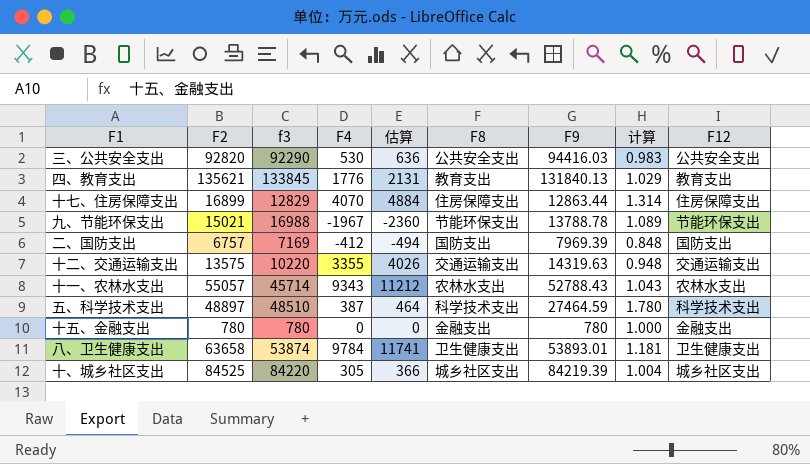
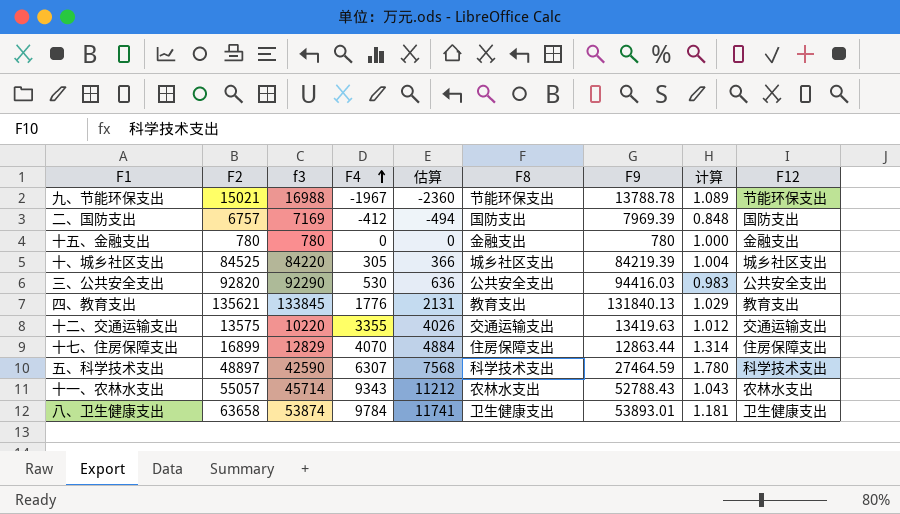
row order: none -> F4 ascending
十二、交通运输支出 | F9: 14319.63 -> 13419.63
十二、交通运输支出 | 计算: 0.948 -> 1.012
五、科学技术支出 | f3: 48510 -> 42590
五、科学技术支出 | F4: 387 -> 6307
五、科学技术支出 | 估算: 464 -> 7568

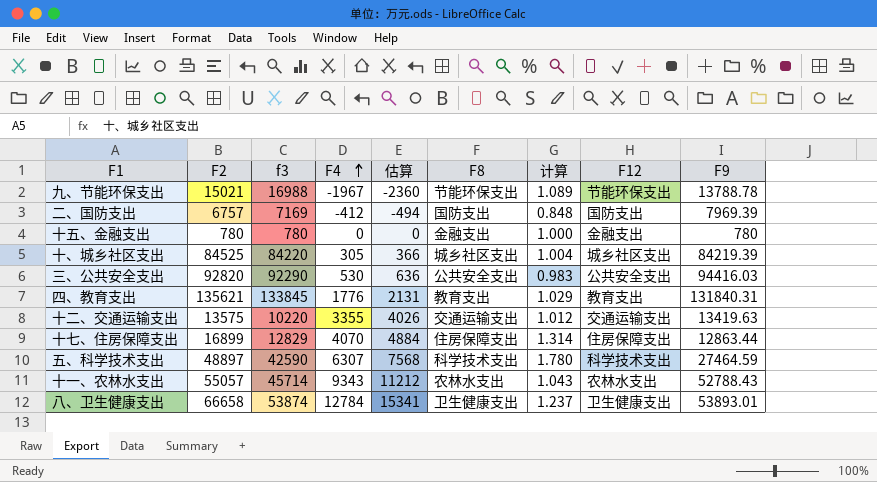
column F9 | position: 7 -> 9
四、教育支出 | F9: 131840.13 -> 131840.31
八、卫生健康支出 | F2: 63658 -> 66658
八、卫生健康支出 | F4: 9784 -> 12784
八、卫生健康支出 | 估算: 11741 -> 15341
八、卫生健康支出 | 计算: 1.181 -> 1.237

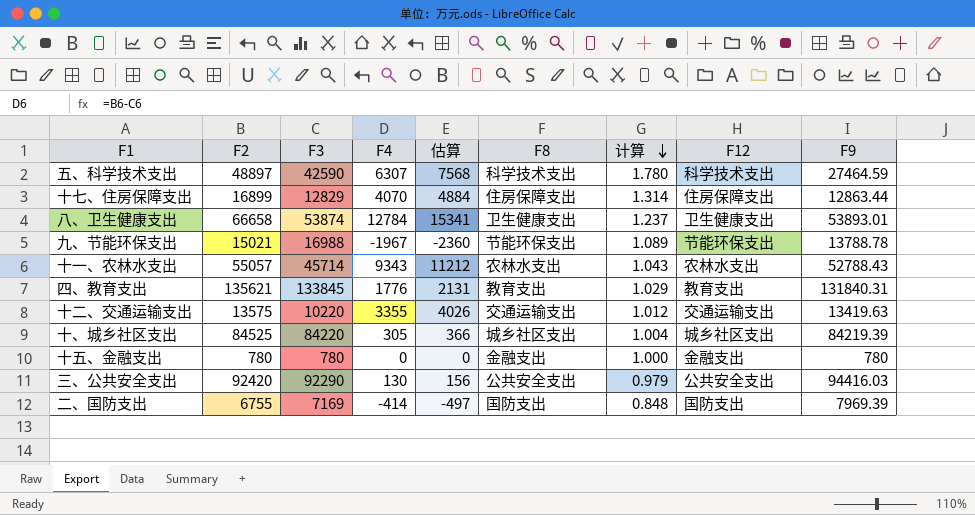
row order: F4 ascending -> 计算 descending
column name: f3 -> F3
三、公共安全支出 | F2: 92820 -> 92420
三、公共安全支出 | F4: 530 -> 130
三、公共安全支出 | 估算: 636 -> 156
三、公共安全支出 | 计算: 0.983 -> 0.979
二、国防支出 | F2: 6757 -> 6755
二、国防支出 | F4: -412 -> -414
二、国防支出 | 估算: -494 -> -497

